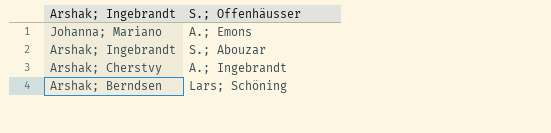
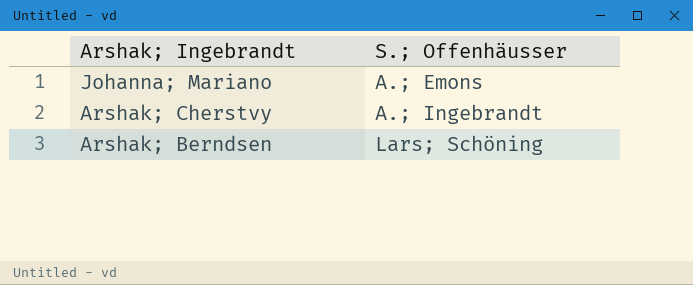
row Arshak; Ingebrandt: S.; Abouzar -> none

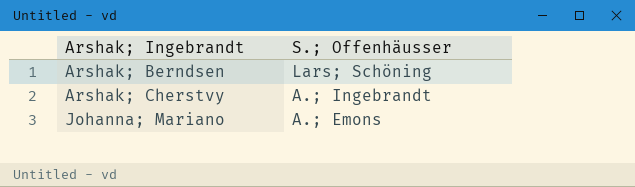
row order: Arshak; Ingebrandt descending -> Arshak; Ingebrandt ascending

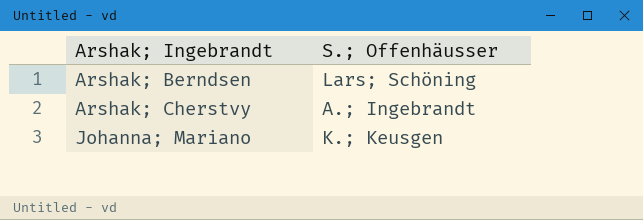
Johanna; Mariano | S.; Offenhäusser: A.; Emons -> K.; Keusgen

